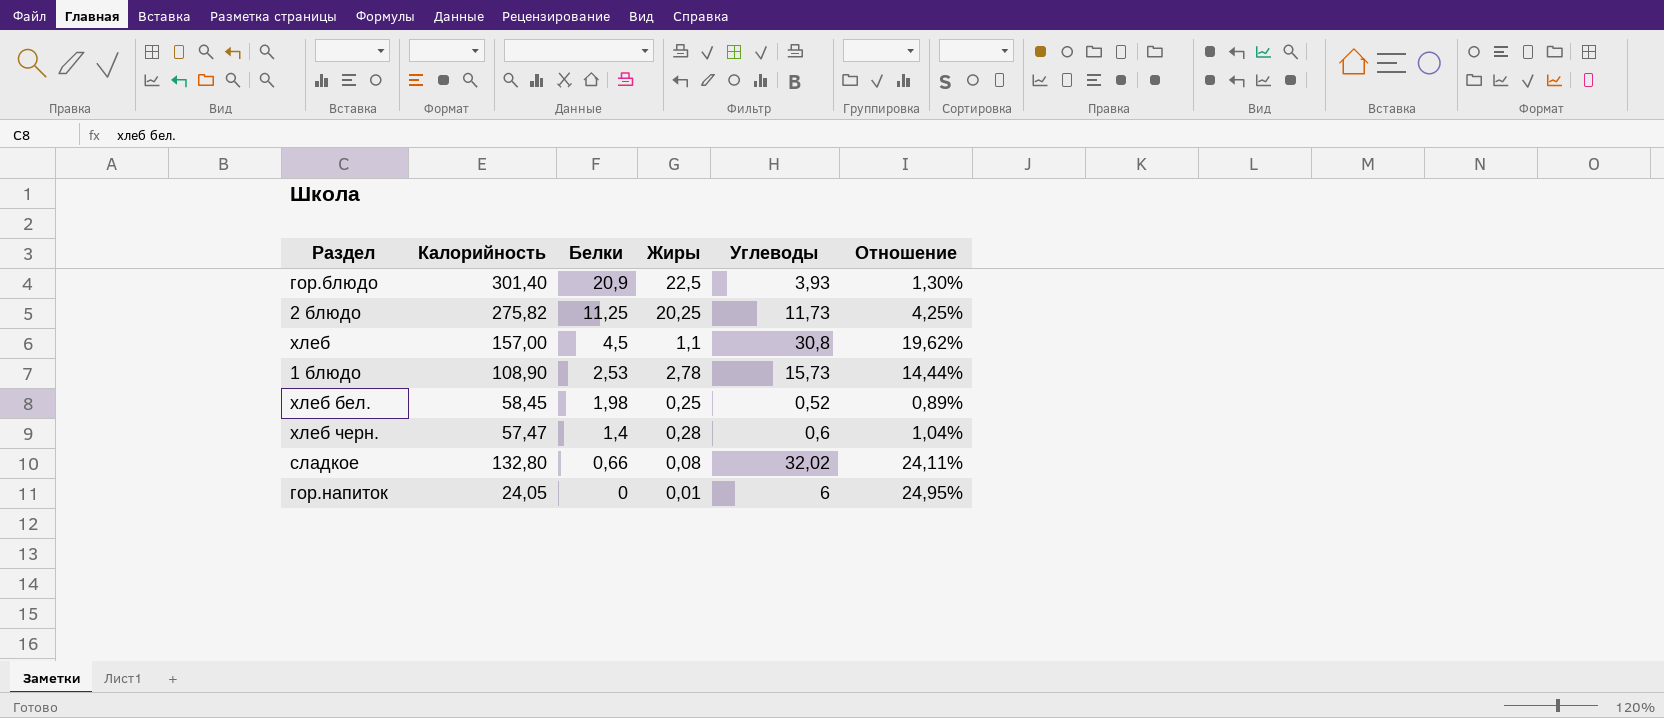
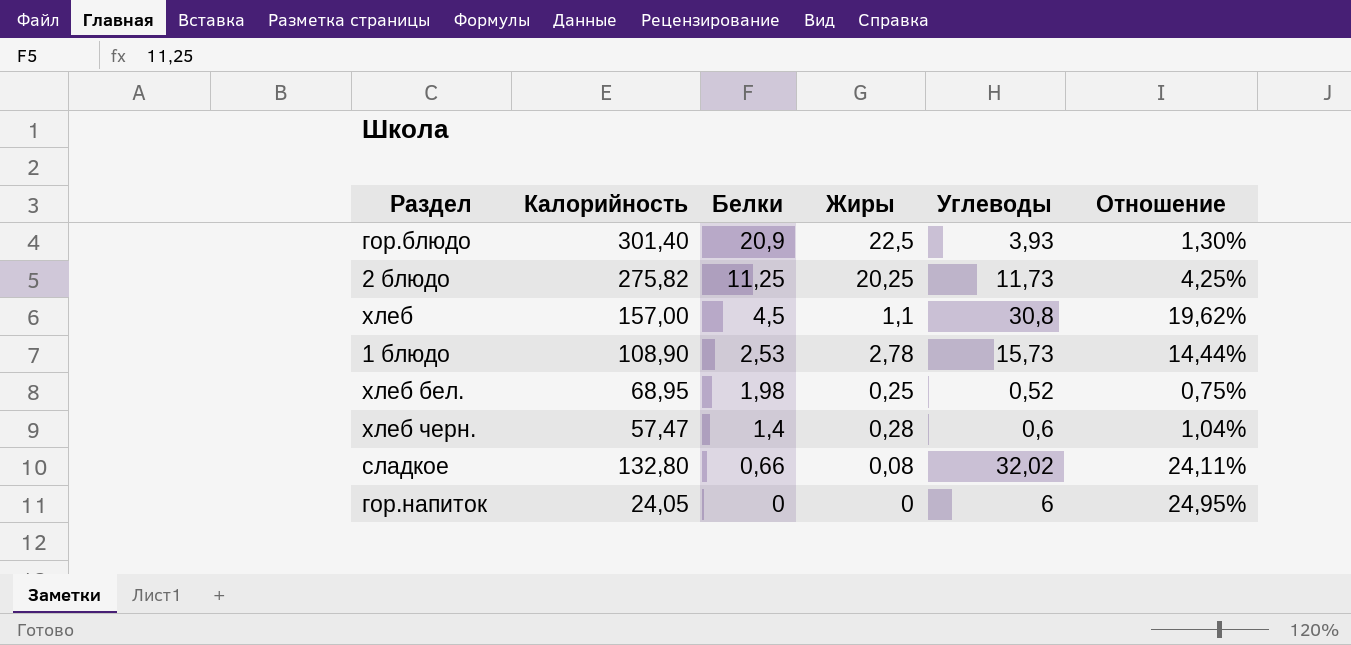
хлеб бел. | Калорийность: 58,45 -> 68,95
хлеб бел. | Отношение: 0,89% -> 0,75%
гор.напиток | Жиры: 0,01 -> 0

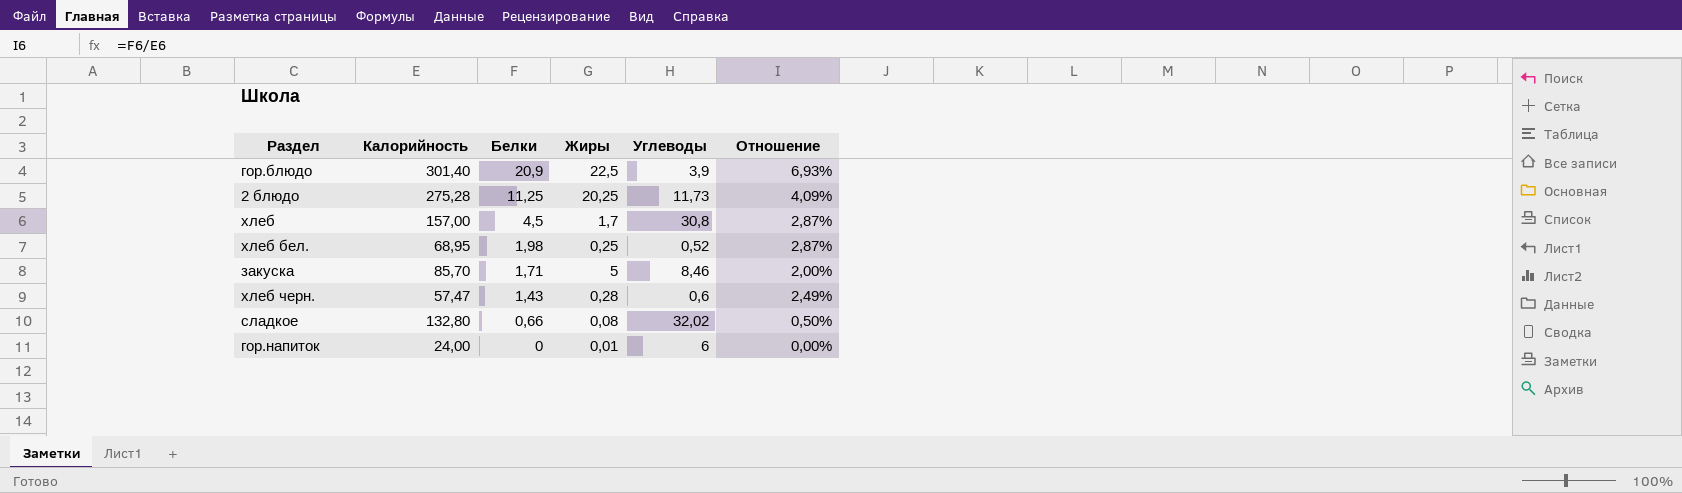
column Отношение | formula: [Углеводы] / [Калорийность] -> [Белки] / [Калорийность]
row 1 блюдо: 108,90 | 2,53 | 2,78 | 15,73 | 14,44% -> none
гор.блюдо | Углеводы: 3,93 -> 3,9
2 блюдо | Калорийность: 275,82 -> 275,28
хлеб | Жиры: 1,1 -> 1,7
row закуска: none -> 85,70 | 1,71 | 5 | 8,46 | 2,00%
хлеб черн. | Белки: 1,4 -> 1,43
гор.напиток | Калорийность: 24,05 -> 24,00
гор.напиток | Жиры: 0 -> 0,01

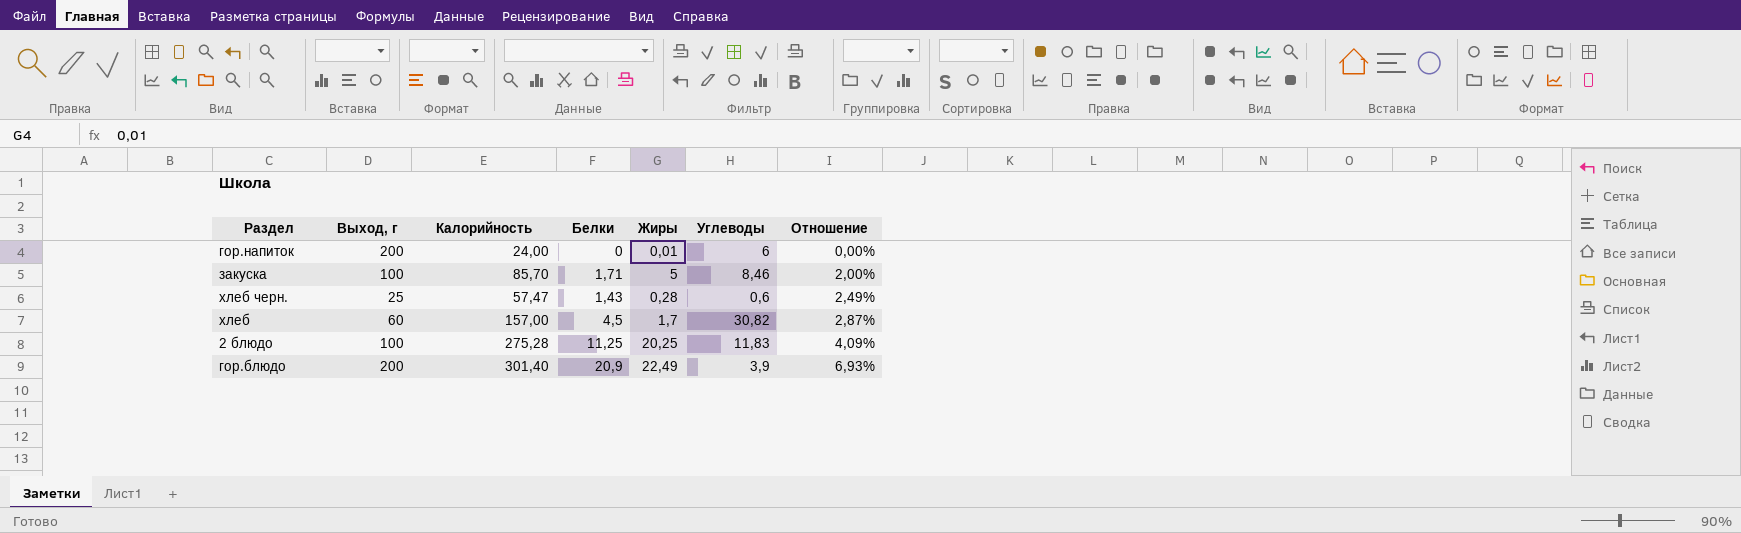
row order: Белки descending -> Отношение ascending
column Выход, г | position: none -> 2
row хлеб бел.: 68,95 | 1,98 | 0,25 | 0,52 | 2,87% -> none
row сладкое: 132,80 | 0,66 | 0,08 | 32,02 | 0,50% -> none
хлеб | Углеводы: 30,8 -> 30,82
2 блюдо | Углеводы: 11,73 -> 11,83
гор.блюдо | Жиры: 22,5 -> 22,49

